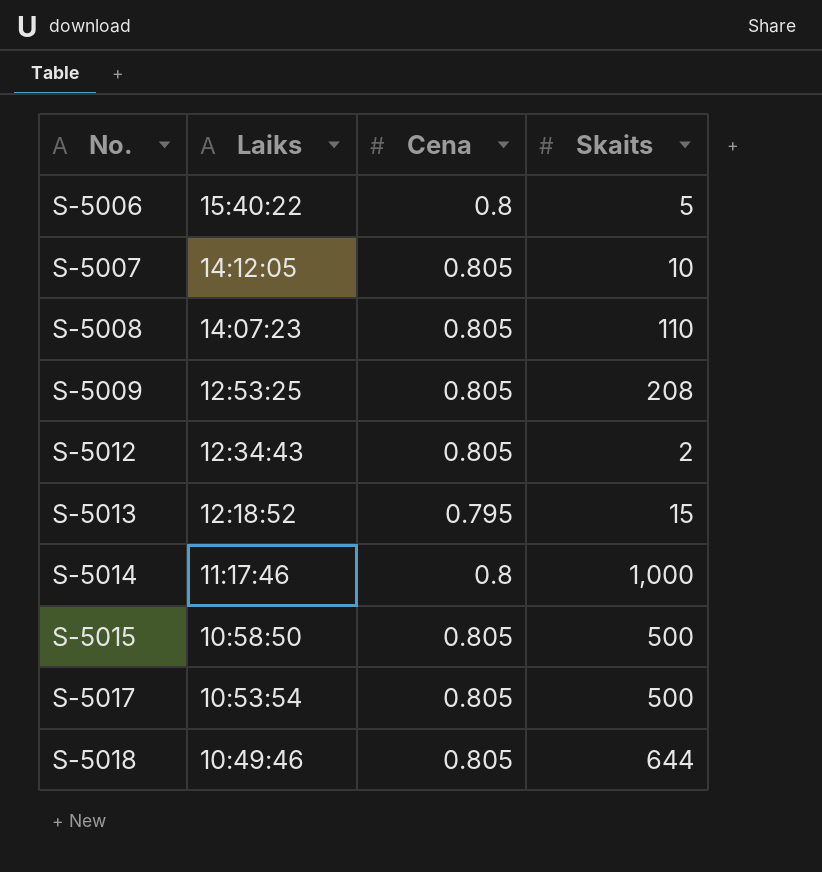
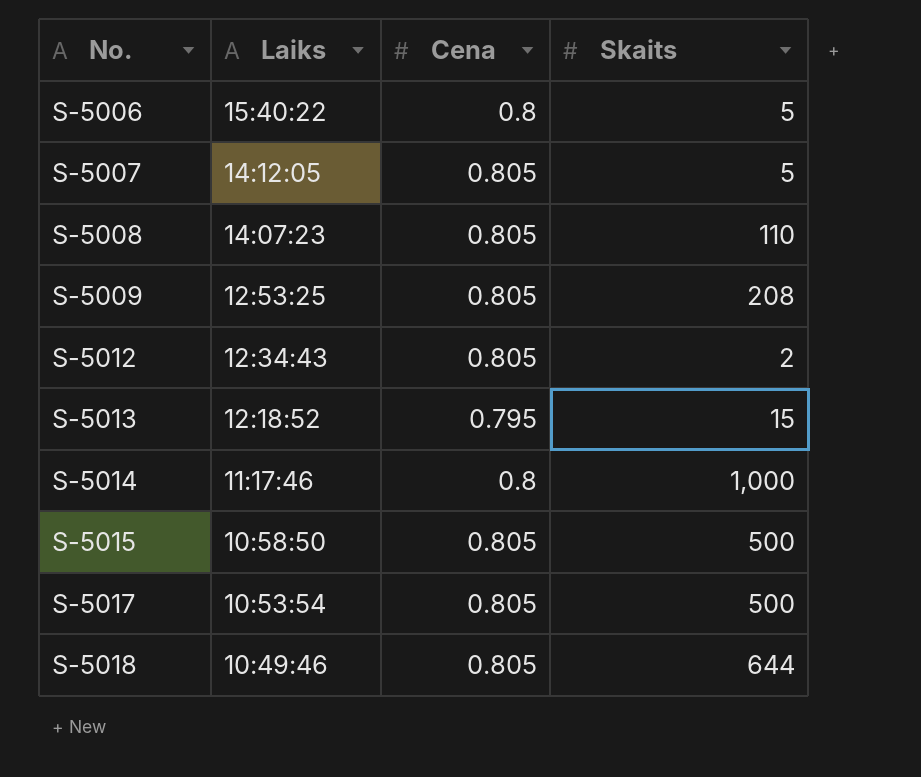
S-5007 | Skaits: 10 -> 5

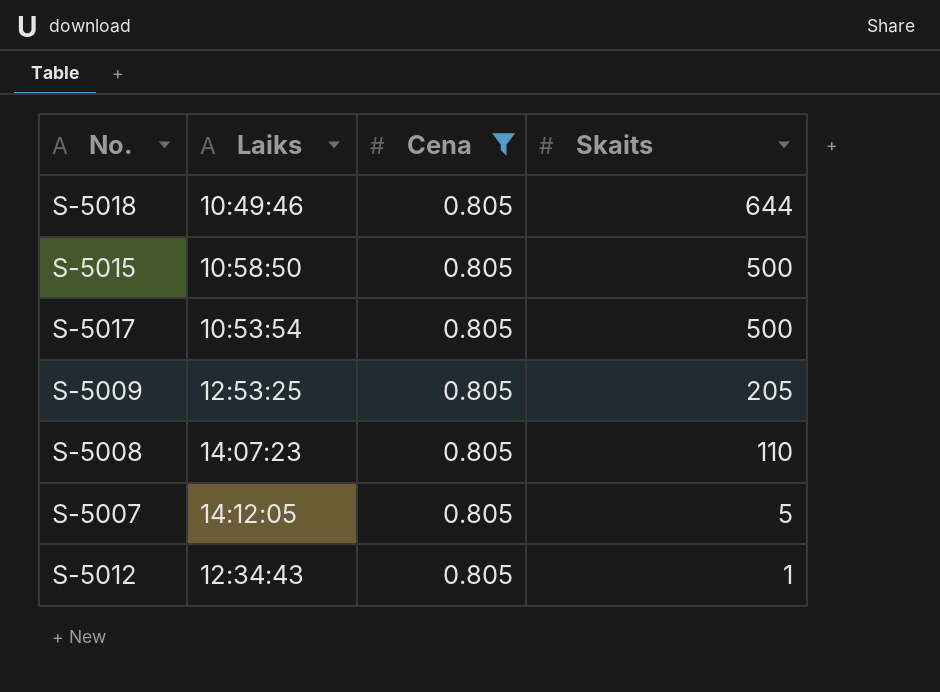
filter: none -> Cena = 0.805
row order: No. ascending -> Skaits descending
S-5009 | Skaits: 208 -> 205
S-5012 | Skaits: 2 -> 1

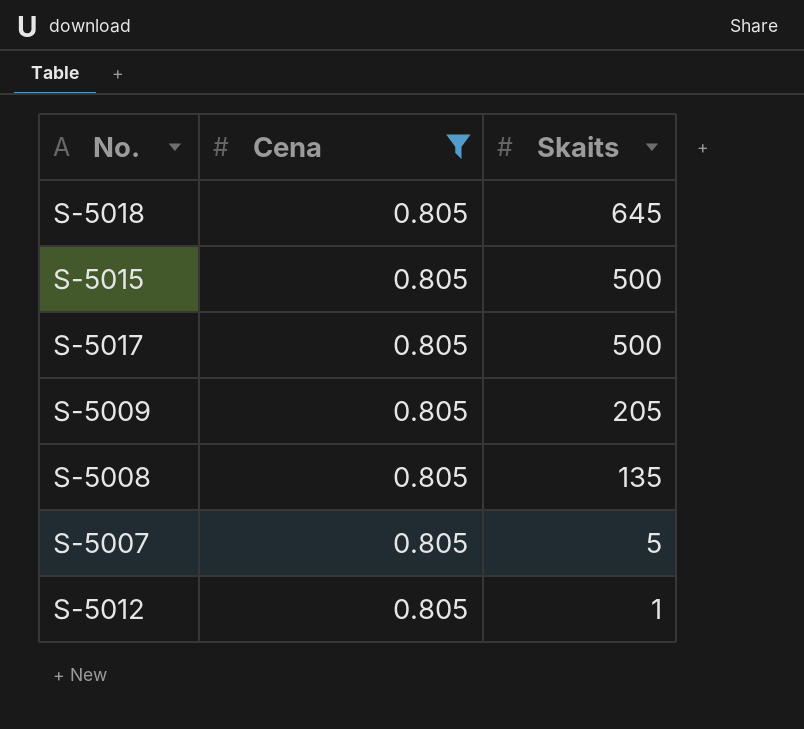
column Laiks | position: 2 -> none
S-5018 | Skaits: 644 -> 645
S-5008 | Skaits: 110 -> 135

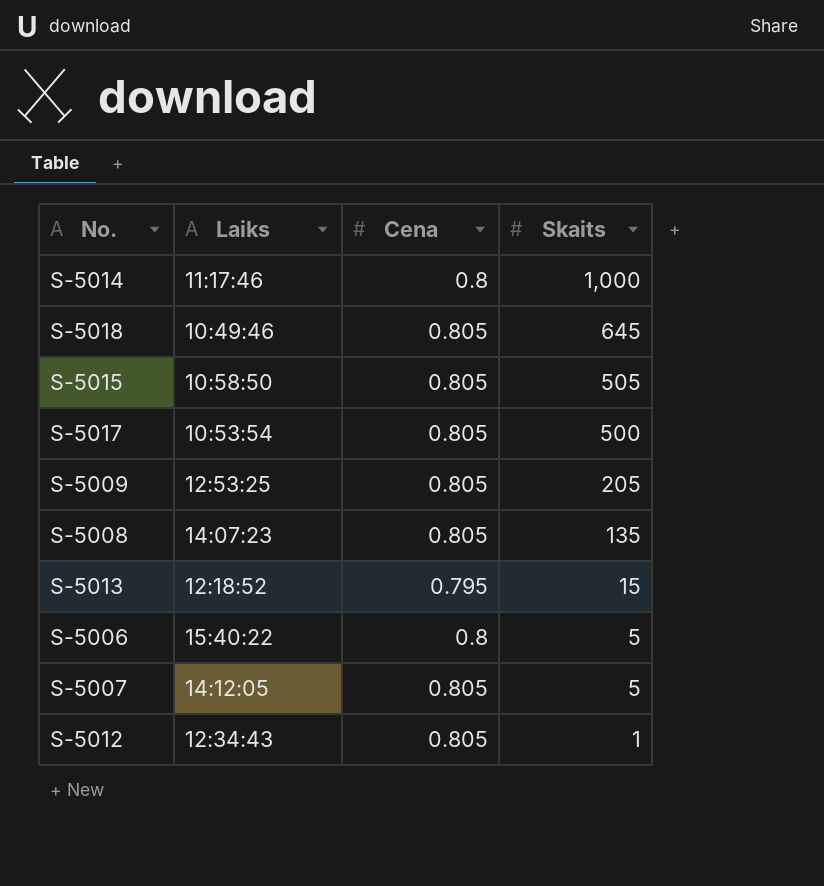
filter: Cena = 0.805 -> none
column Laiks | position: none -> 2
S-5015 | Skaits: 500 -> 505

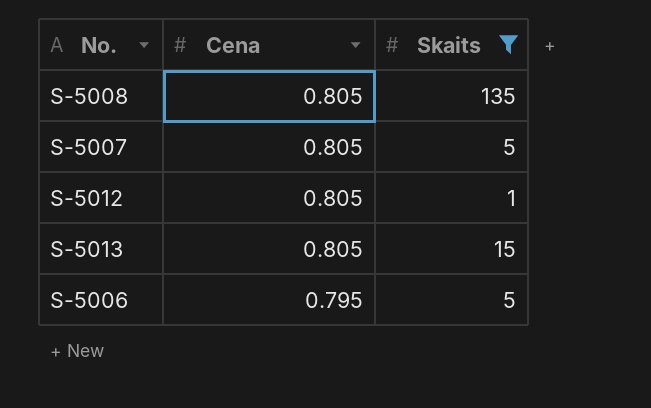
filter: none -> Skaits <= 135
row order: Skaits descending -> Cena descending
column Laiks | position: 2 -> none
S-5013 | Cena: 0.795 -> 0.805
S-5006 | Cena: 0.8 -> 0.795

